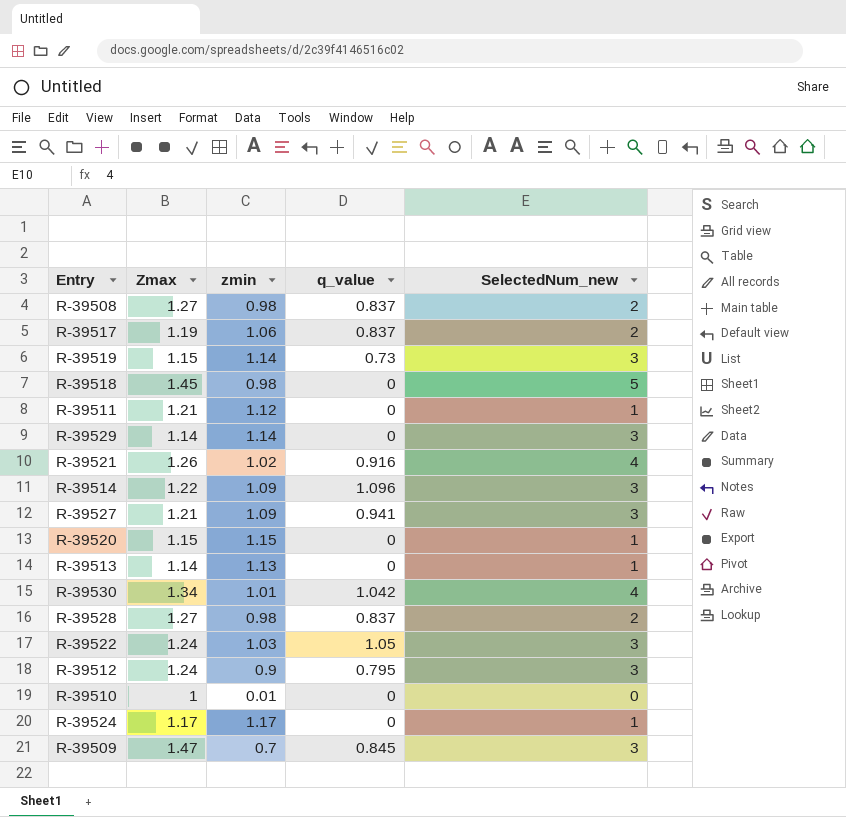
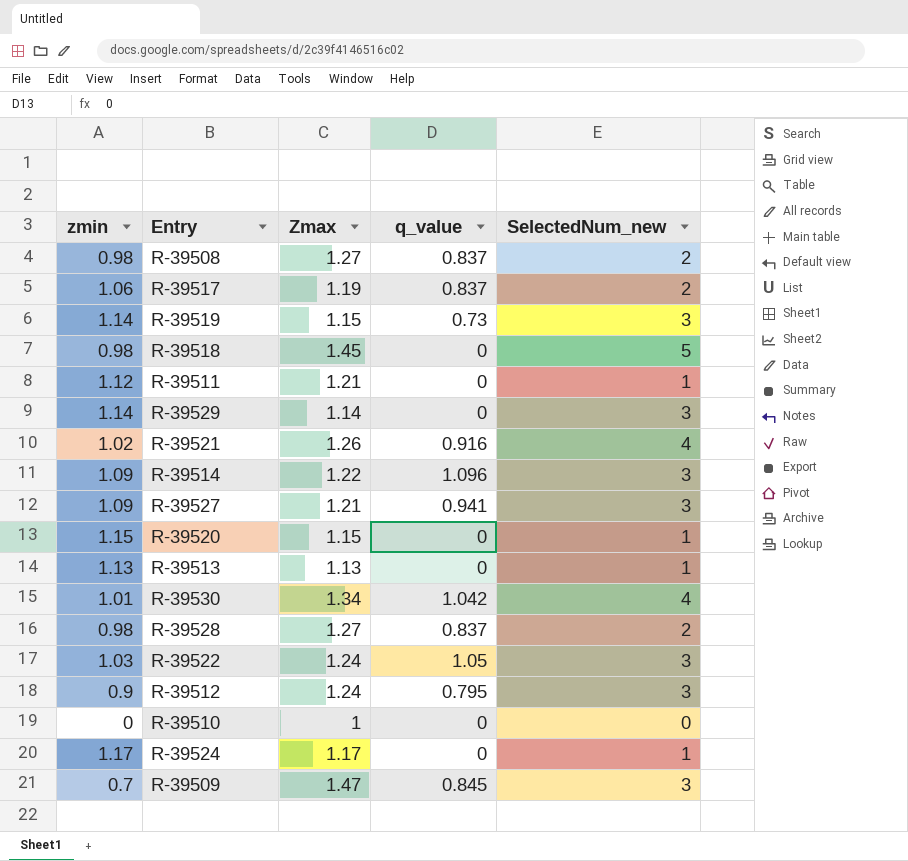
column zmin | position: 3 -> 1
R-39513 | Zmax: 1.14 -> 1.13
R-39510 | zmin: 0.01 -> 0

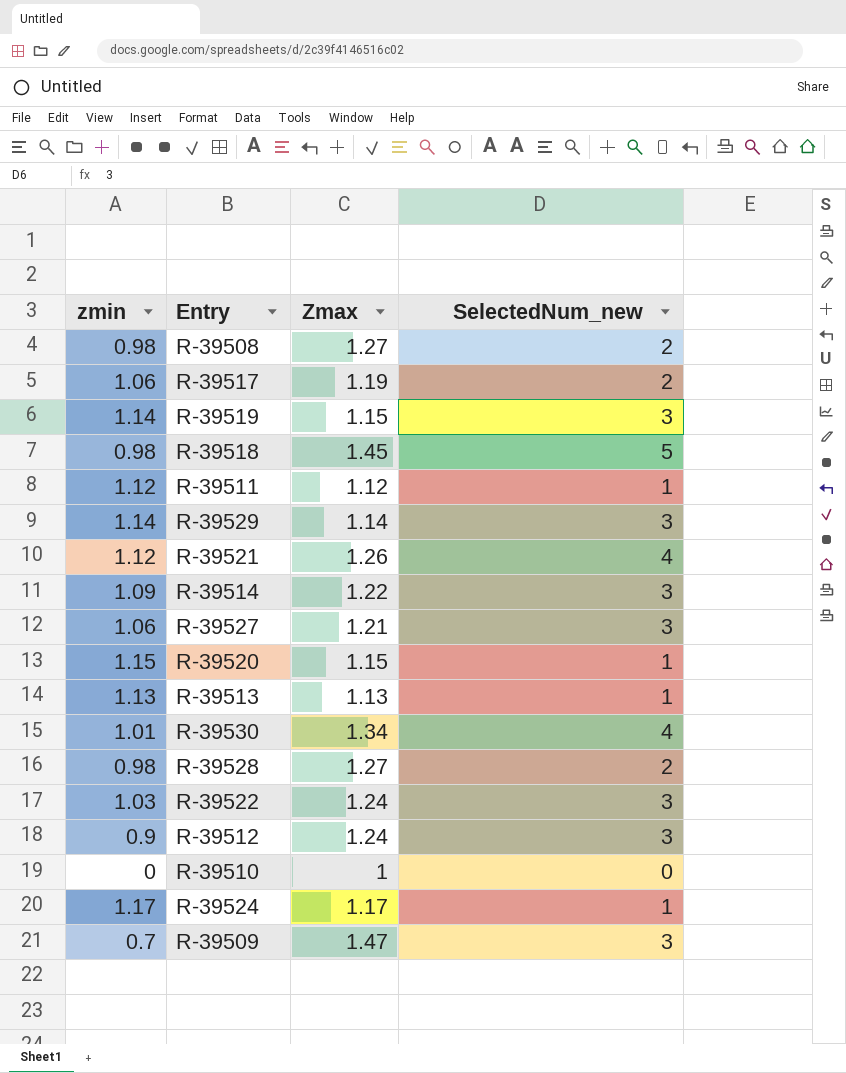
column q_value | position: 4 -> none
R-39511 | Zmax: 1.21 -> 1.12
R-39521 | zmin: 1.02 -> 1.12
R-39527 | zmin: 1.09 -> 1.06

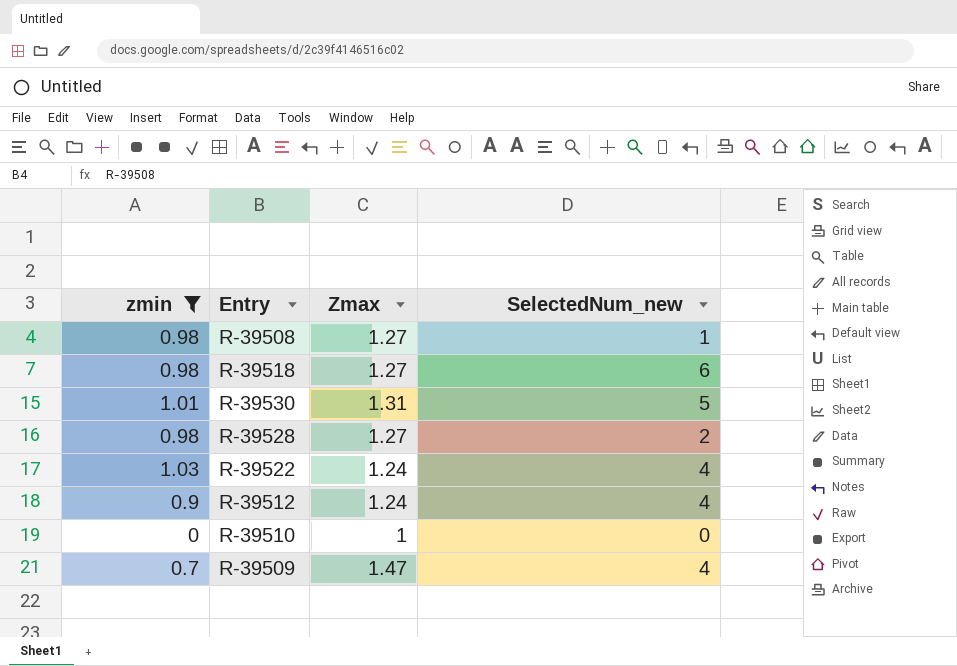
filter: none -> zmin <= 1.03
R-39508 | SelectedNum_new: 2 -> 1
R-39518 | Zmax: 1.45 -> 1.27
R-39518 | SelectedNum_new: 5 -> 6
R-39530 | Zmax: 1.34 -> 1.31
R-39530 | SelectedNum_new: 4 -> 5
R-39522 | SelectedNum_new: 3 -> 4
R-39512 | SelectedNum_new: 3 -> 4
R-39509 | SelectedNum_new: 3 -> 4

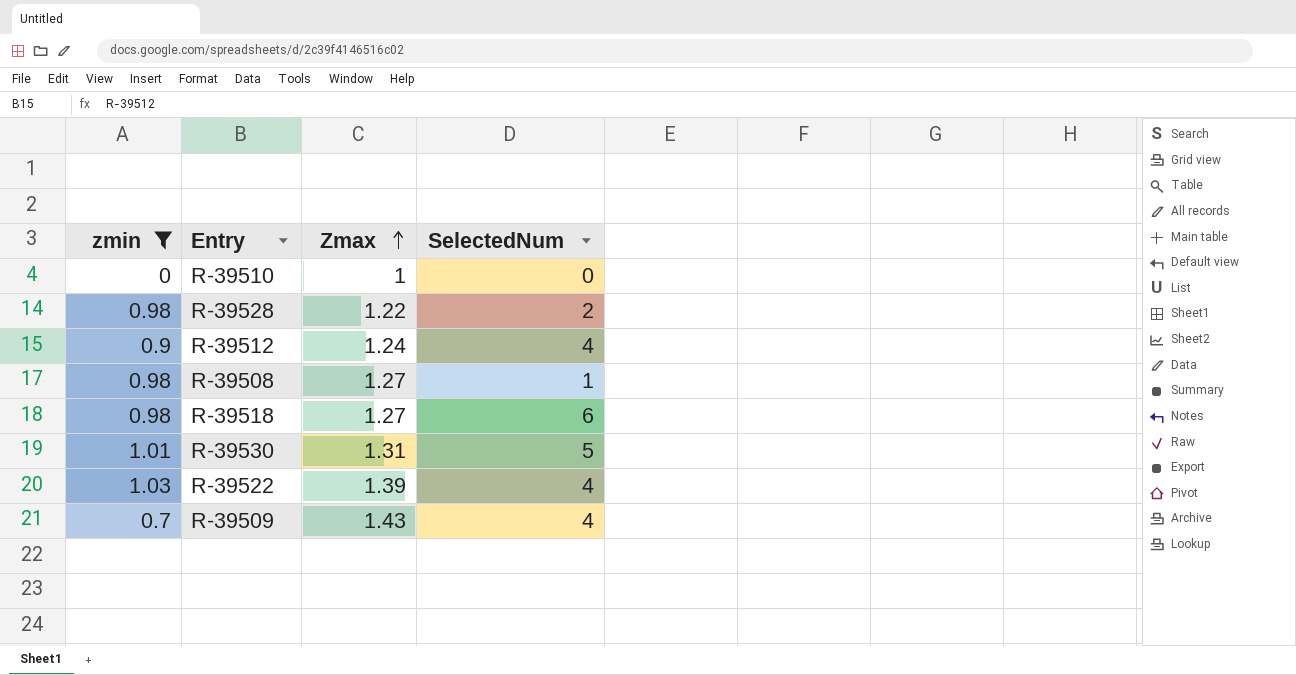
row order: none -> Zmax ascending
column name: SelectedNum_new -> SelectedNum
R-39528 | Zmax: 1.27 -> 1.22
R-39522 | Zmax: 1.24 -> 1.39
R-39509 | Zmax: 1.47 -> 1.43

